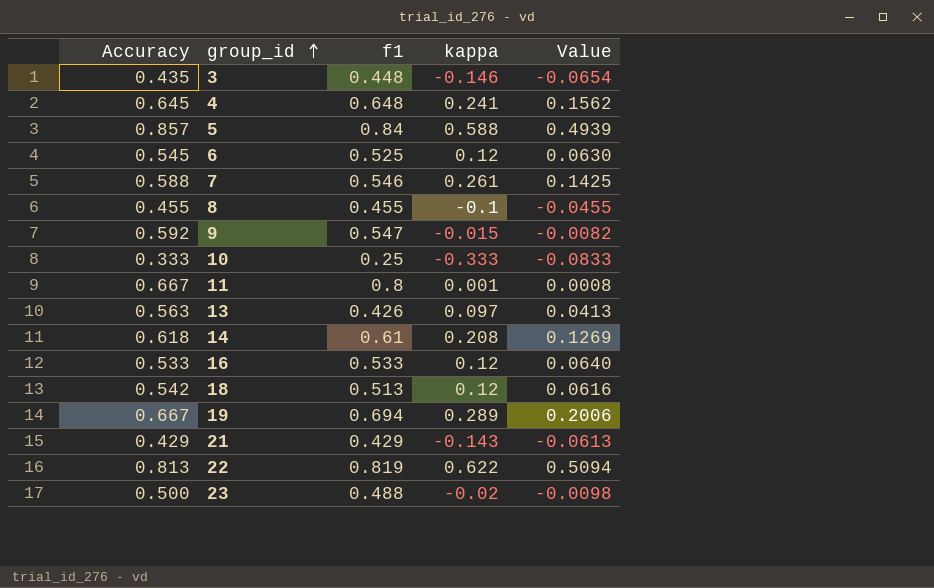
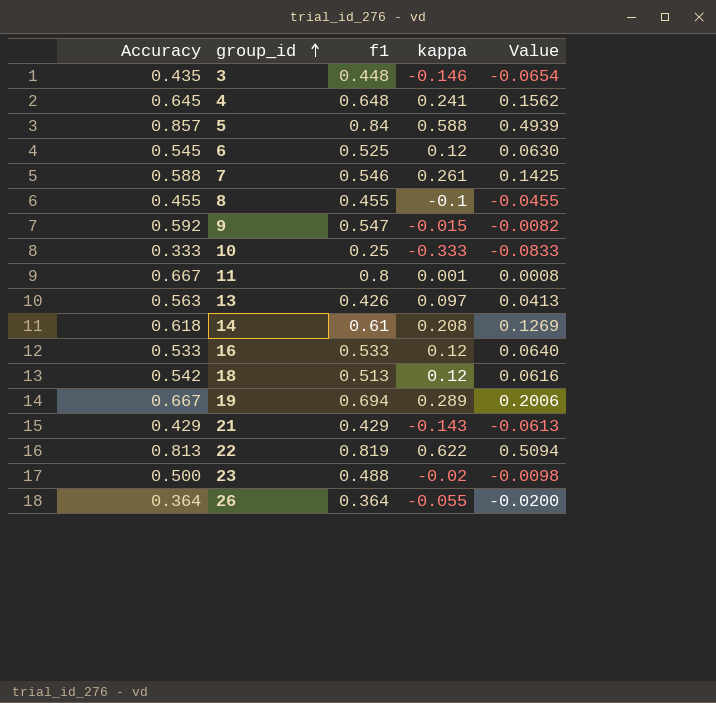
row 26: none -> 0.364 | 0.364 | -0.055 | -0.0200

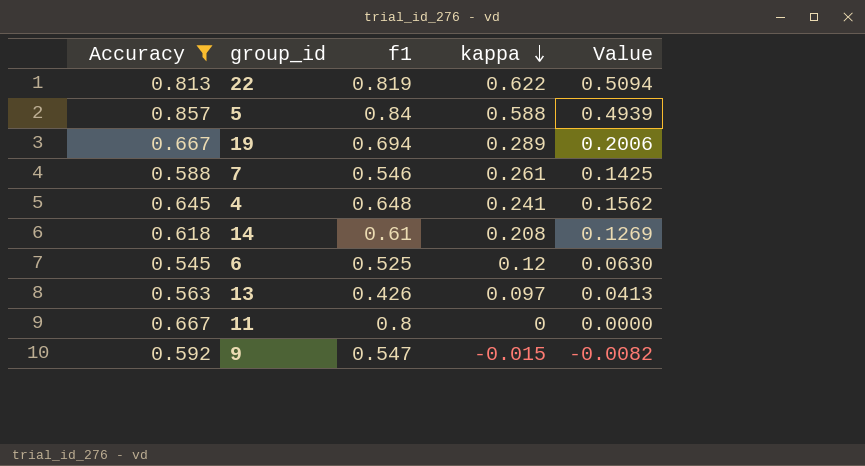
filter: none -> Accuracy >= 0.545
row order: group_id ascending -> kappa descending
11 | kappa: 0.001 -> 0
11 | Value: 0.0008 -> 0.0000

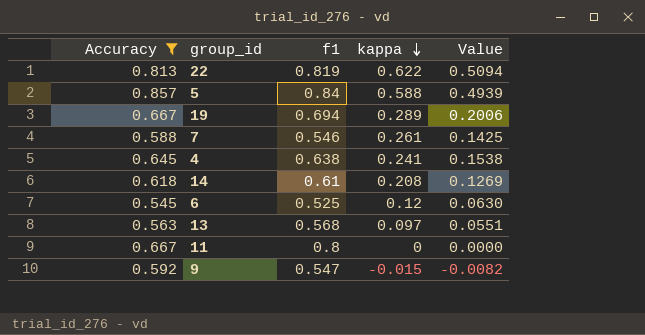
4 | f1: 0.648 -> 0.638
4 | Value: 0.1562 -> 0.1538
13 | f1: 0.426 -> 0.568
13 | Value: 0.0413 -> 0.0551

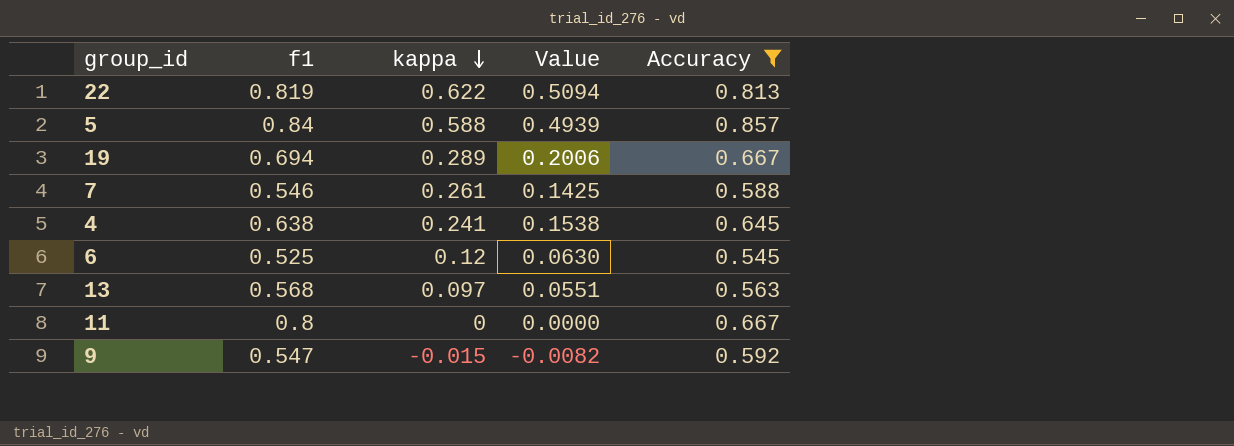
column Accuracy | position: 1 -> 5
row 14: 0.618 | 0.61 | 0.208 | 0.1269 -> none

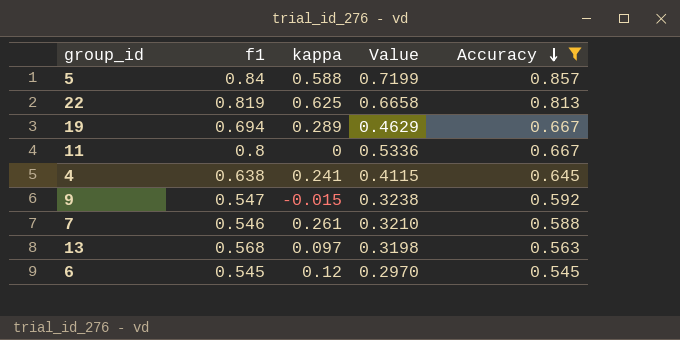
row order: kappa descending -> Accuracy descending
column Value | formula: [f1] * [kappa] -> [f1] * [Accuracy]
22 | kappa: 0.622 -> 0.625
6 | f1: 0.525 -> 0.545

